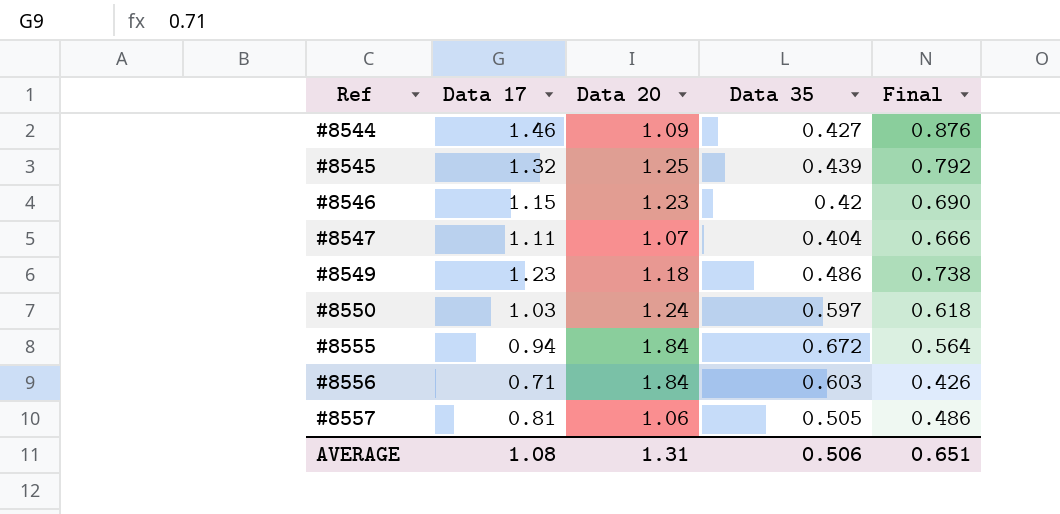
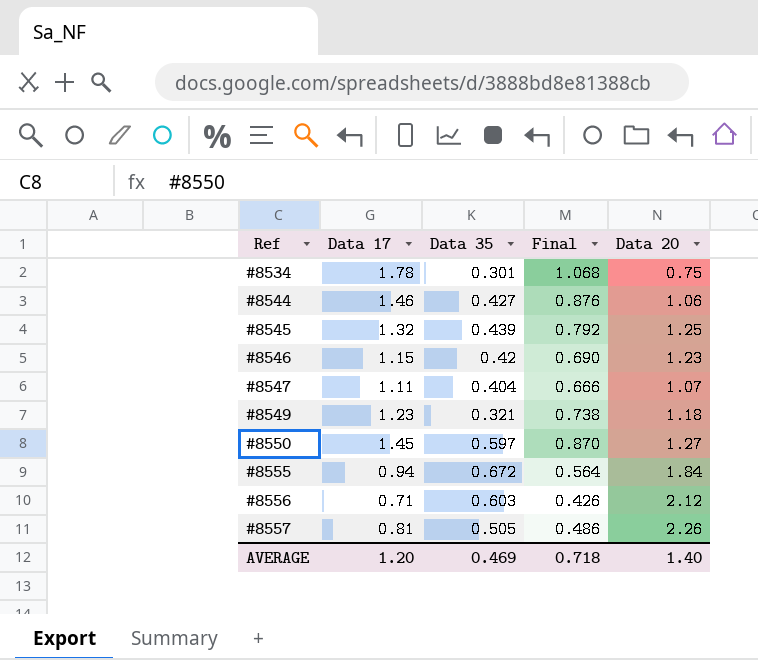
column Data 20 | position: 3 -> 5
row #8534: none -> 1.78 | 0.301 | 1.068 | 0.75
#8544 | Data 20: 1.09 -> 1.06
#8549 | Data 35: 0.486 -> 0.321
#8550 | Data 17: 1.03 -> 1.45
#8550 | Final: 0.618 -> 0.870
#8550 | Data 20: 1.24 -> 1.27
#8556 | Data 20: 1.84 -> 2.12
#8557 | Data 20: 1.06 -> 2.26
AVERAGE | Data 17: 1.08 -> 1.20
AVERAGE | Data 35: 0.506 -> 0.469
AVERAGE | Final: 0.651 -> 0.718
AVERAGE | Data 20: 1.31 -> 1.40

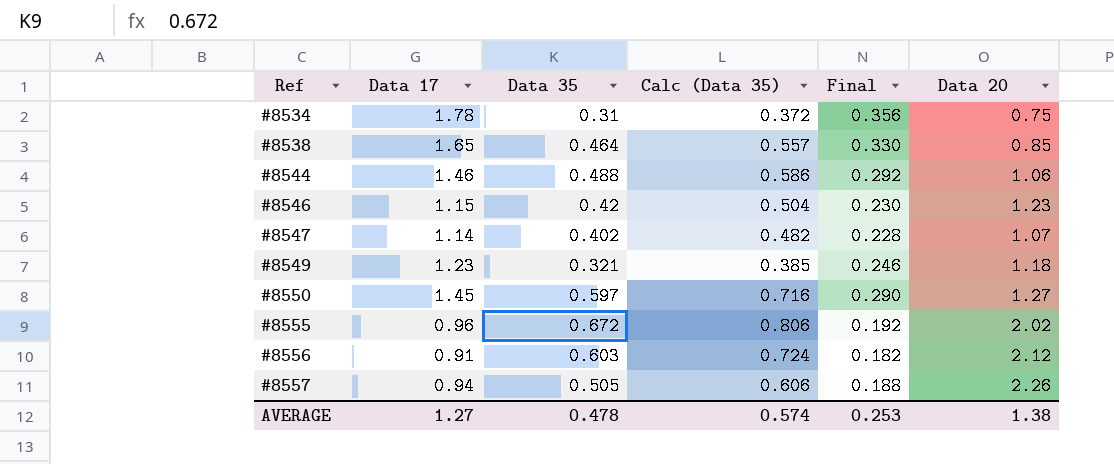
column Calc (Data 35) | formula: none -> [Data 35] * 1.2
column Final | formula: [Data 17] * 0.6 -> [Data 17] * 0.2
row #8545: 1.32 | 0.439 | 0.792 | 1.25 -> none
#8534 | Data 35: 0.301 -> 0.31
row #8538: none -> 1.65 | 0.464 | 0.557 | 0.330 | 0.85
#8544 | Data 35: 0.427 -> 0.488
#8547 | Data 17: 1.11 -> 1.14
#8547 | Data 35: 0.404 -> 0.402
#8555 | Data 17: 0.94 -> 0.96
#8555 | Data 20: 1.84 -> 2.02
#8556 | Data 17: 0.71 -> 0.91
#8557 | Data 17: 0.81 -> 0.94
AVERAGE | Data 17: 1.20 -> 1.27
AVERAGE | Data 35: 0.469 -> 0.478
AVERAGE | Final: 0.718 -> 0.253
AVERAGE | Data 20: 1.40 -> 1.38

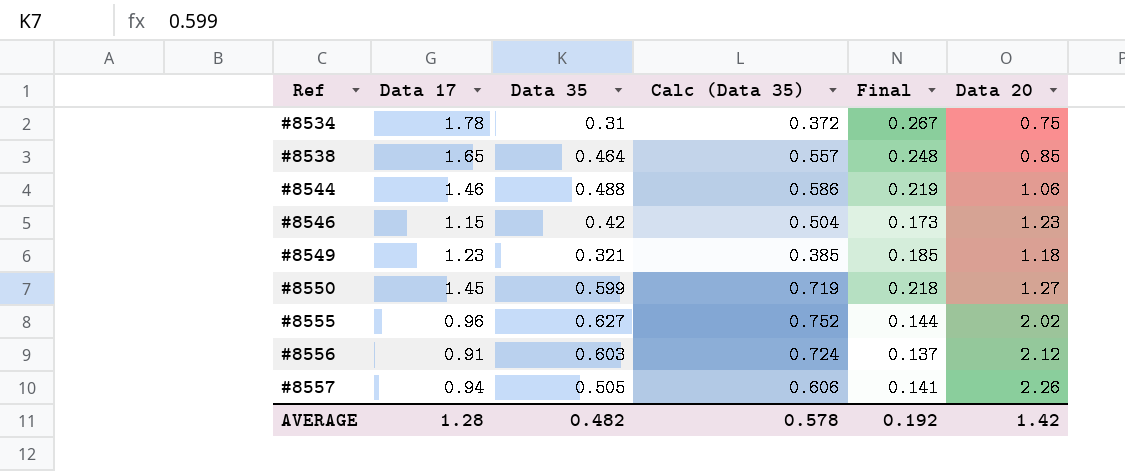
column Final | formula: [Data 17] * 0.2 -> [Data 17] * 0.15
row #8547: 1.14 | 0.402 | 0.482 | 0.228 | 1.07 -> none
#8550 | Data 35: 0.597 -> 0.599
#8550 | Calc (Data 35): 0.716 -> 0.719
#8555 | Data 35: 0.672 -> 0.627
#8555 | Calc (Data 35): 0.806 -> 0.752
AVERAGE | Data 17: 1.27 -> 1.28
AVERAGE | Data 35: 0.478 -> 0.482
AVERAGE | Calc (Data 35): 0.574 -> 0.578
AVERAGE | Final: 0.253 -> 0.192
AVERAGE | Data 20: 1.38 -> 1.42

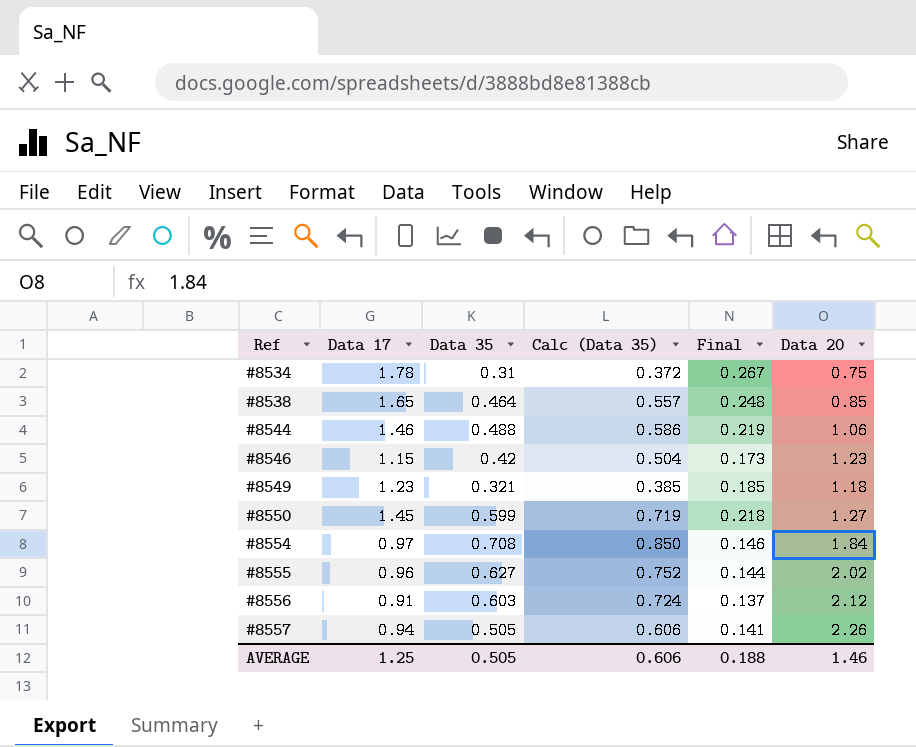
row #8554: none -> 0.97 | 0.708 | 0.850 | 0.146 | 1.84
AVERAGE | Data 17: 1.28 -> 1.25
AVERAGE | Data 35: 0.482 -> 0.505
AVERAGE | Calc (Data 35): 0.578 -> 0.606
AVERAGE | Final: 0.192 -> 0.188
AVERAGE | Data 20: 1.42 -> 1.46

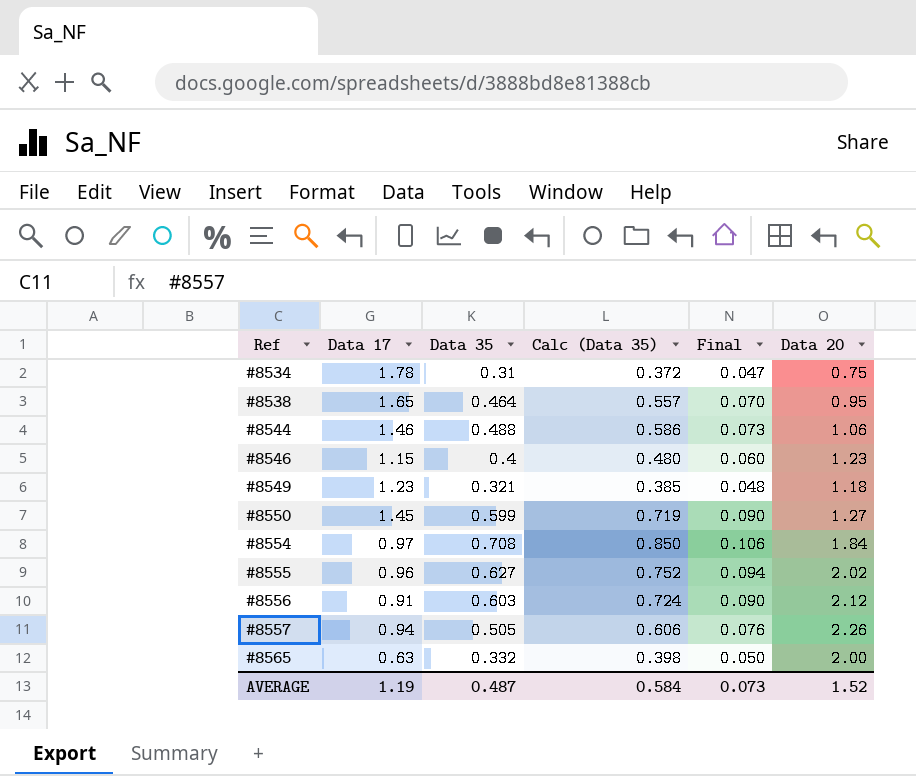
column Final | formula: [Data 17] * 0.15 -> [Data 35] * 0.15
#8538 | Data 20: 0.85 -> 0.95
#8546 | Data 35: 0.42 -> 0.4
#8546 | Calc (Data 35): 0.504 -> 0.480
row #8565: none -> 0.63 | 0.332 | 0.398 | 0.050 | 2.00
AVERAGE | Data 17: 1.25 -> 1.19
AVERAGE | Data 35: 0.505 -> 0.487
AVERAGE | Calc (Data 35): 0.606 -> 0.584
AVERAGE | Final: 0.188 -> 0.073
AVERAGE | Data 20: 1.46 -> 1.52

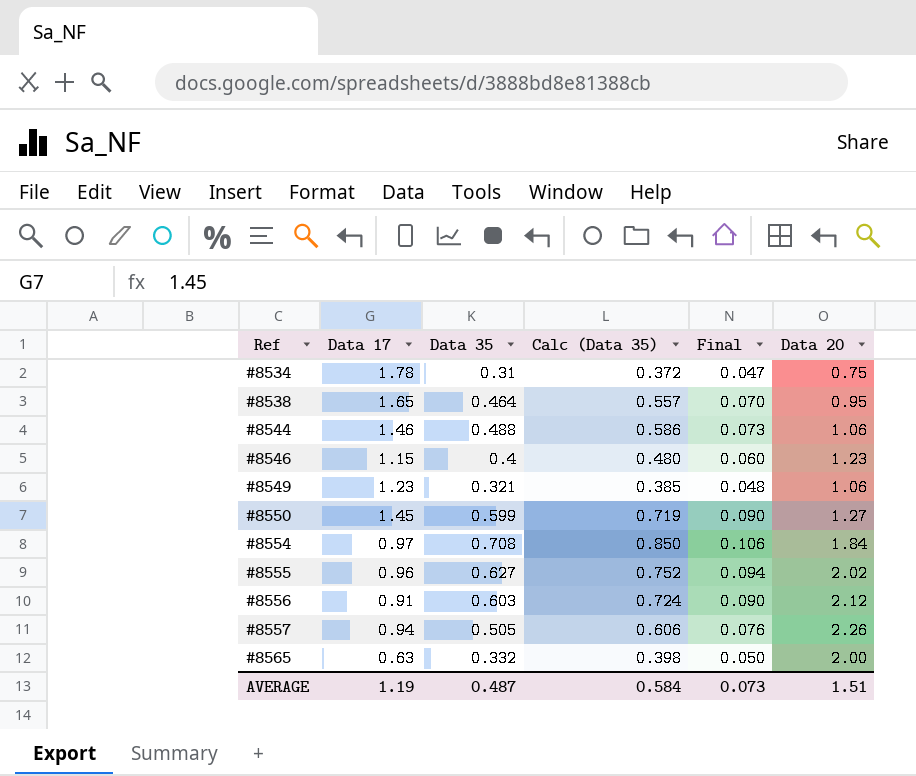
#8549 | Data 20: 1.18 -> 1.06
AVERAGE | Data 20: 1.52 -> 1.51

